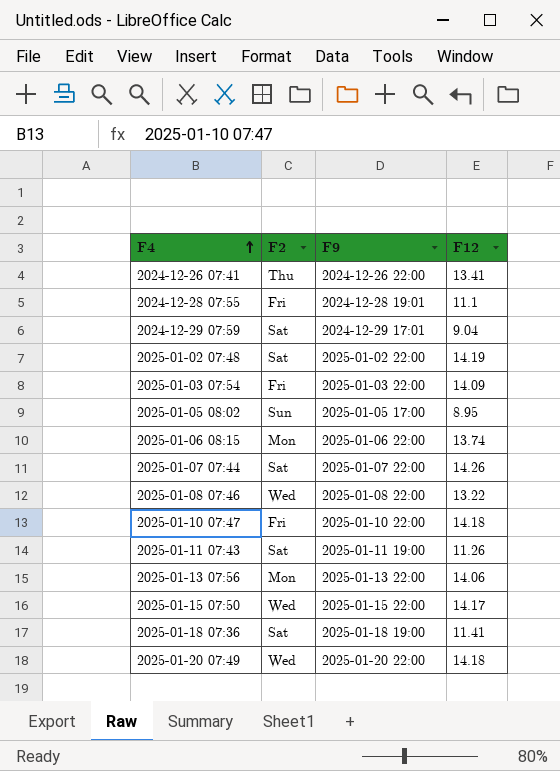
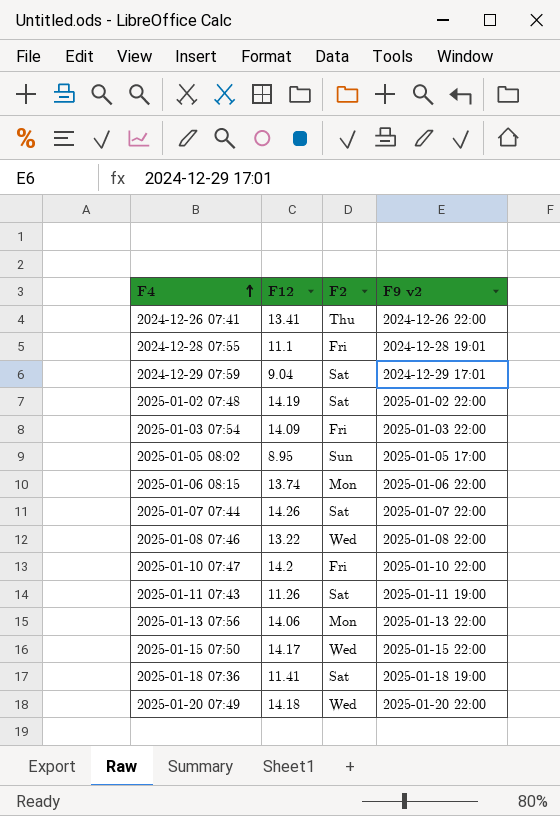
column F12 | position: 4 -> 2
column name: F9 -> F9 v2
2025-01-10 07:47 | F12: 14.18 -> 14.2

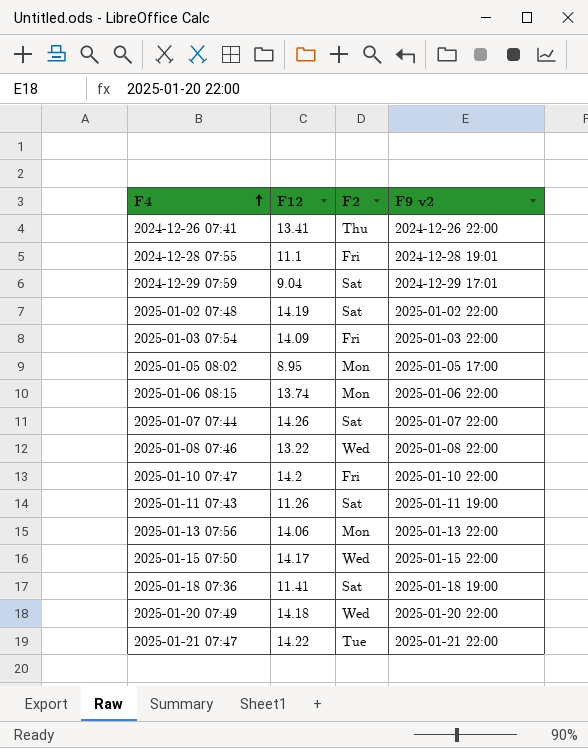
2025-01-05 08:02 | F2: Sun -> Mon
row 2025-01-21 07:47: none -> 14.22 | Tue | 2025-01-21 22:00

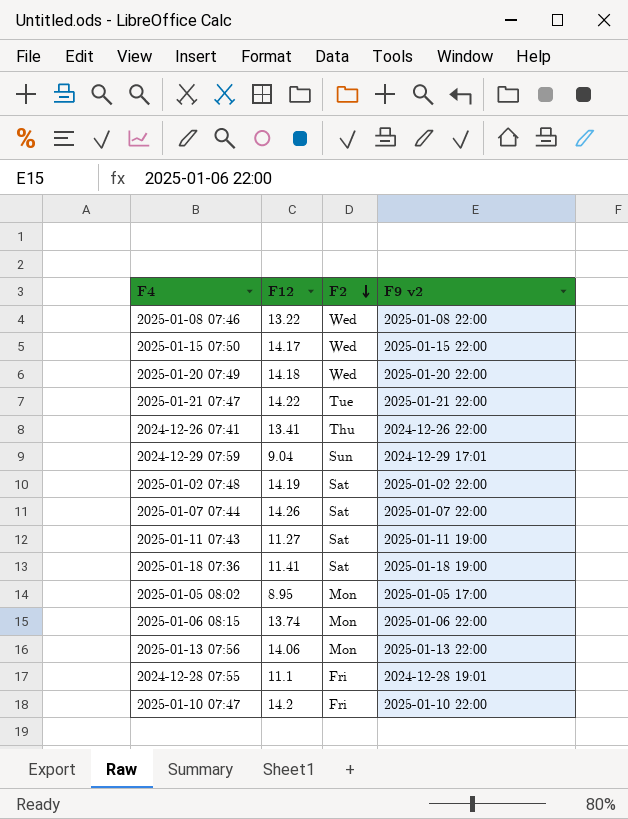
row order: F4 ascending -> F2 descending
row 2025-01-03 07:54: 14.09 | Fri | 2025-01-03 22:00 -> none
2024-12-29 07:59 | F2: Sat -> Sun
2025-01-11 07:43 | F12: 11.26 -> 11.27

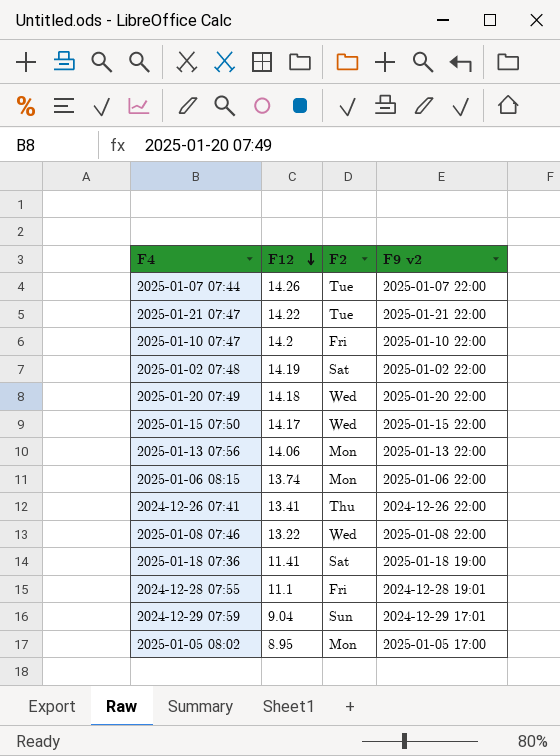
row order: F2 descending -> F12 descending
row 2025-01-11 07:43: 11.27 | Sat | 2025-01-11 19:00 -> none
2025-01-07 07:44 | F2: Sat -> Tue

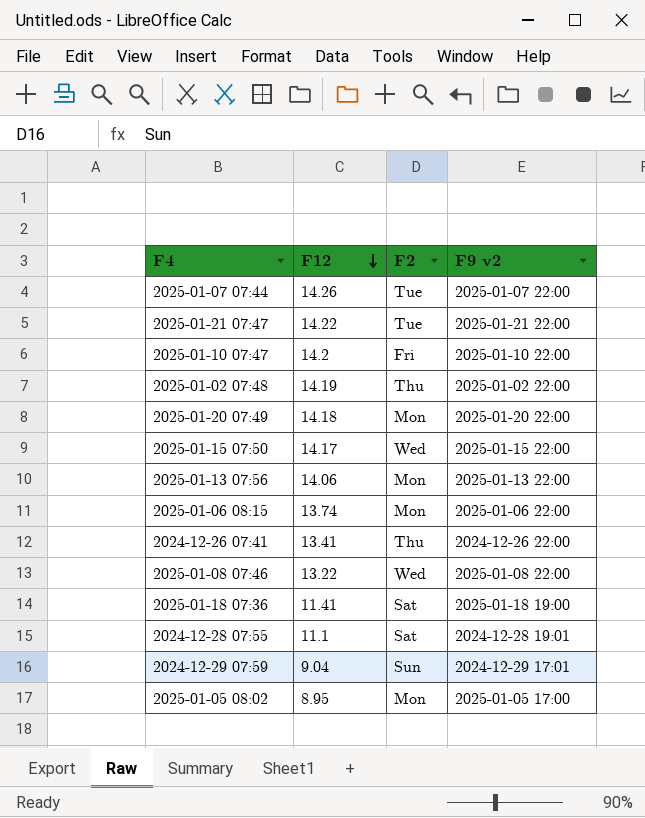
2025-01-02 07:48 | F2: Sat -> Thu
2025-01-20 07:49 | F2: Wed -> Mon
2024-12-28 07:55 | F2: Fri -> Sat

